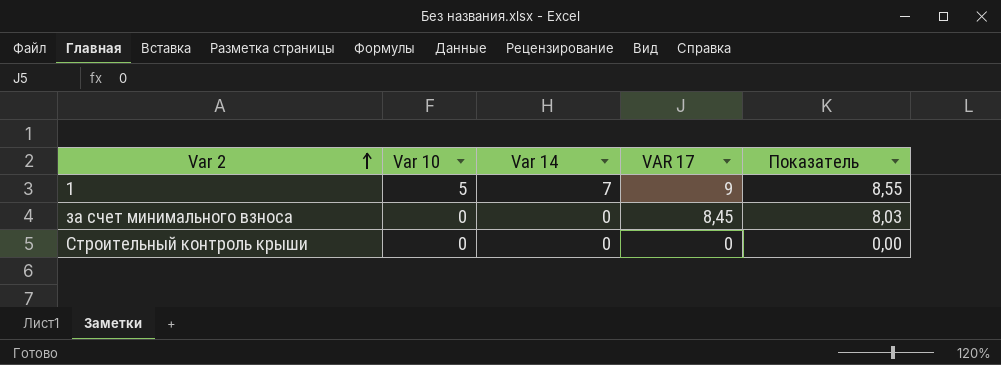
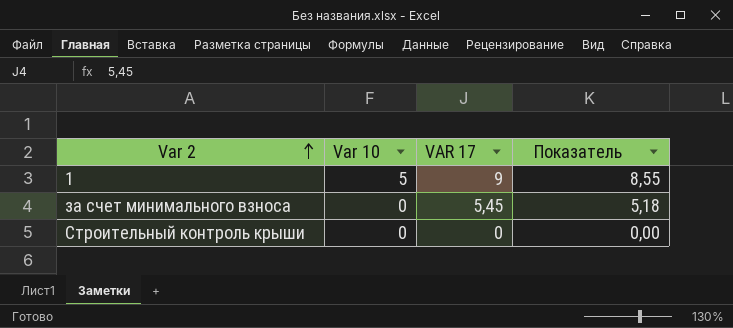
column Var 14 | position: 3 -> none
за счет минимального взноса | VAR 17: 8,45 -> 5,45
за счет минимального взноса | Показатель: 8,03 -> 5,18

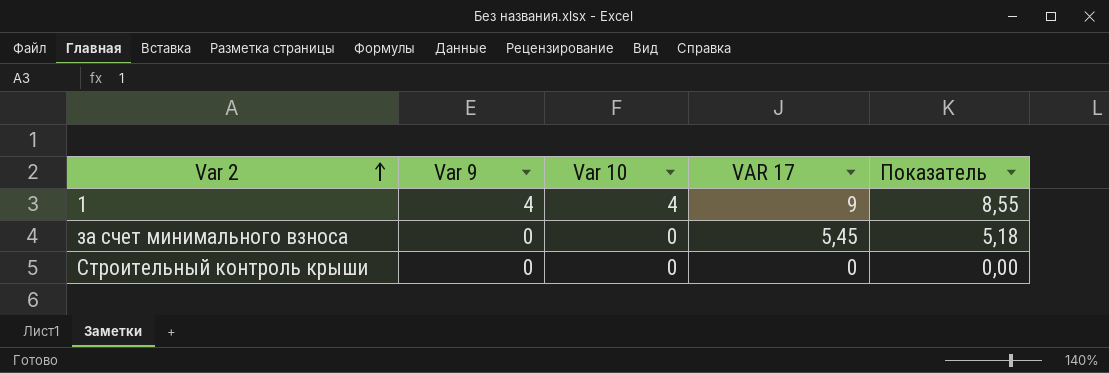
column Var 9 | position: none -> 2
1 | Var 10: 5 -> 4

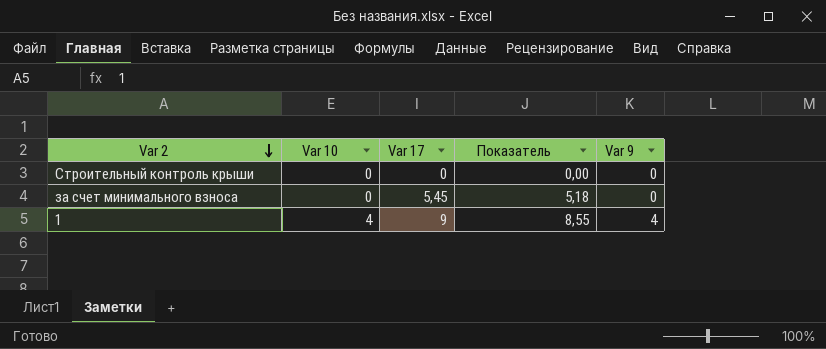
row order: Var 2 ascending -> Var 2 descending
column name: VAR 17 -> Var 17
column Var 9 | position: 2 -> 5

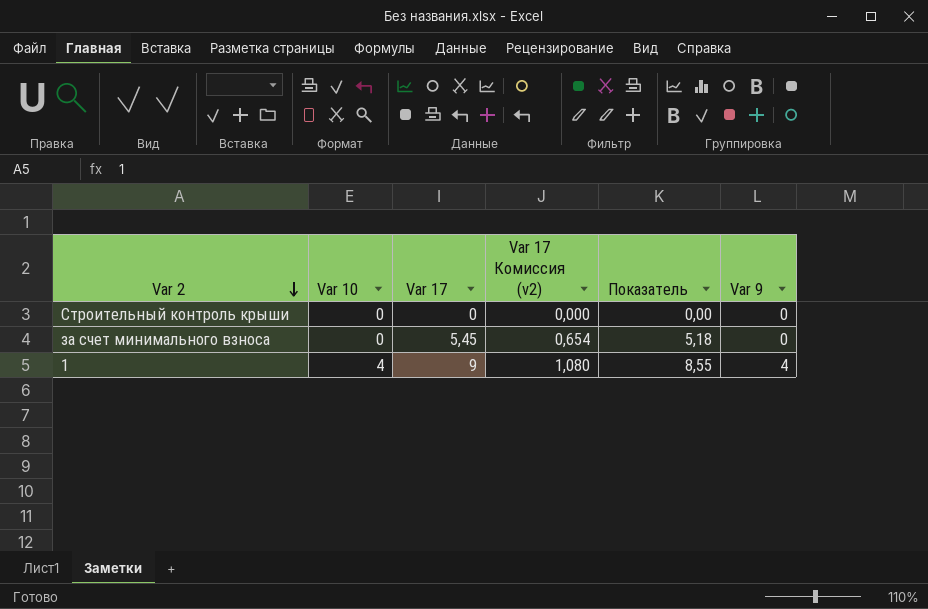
column Var 17 Комиссия (v2) | formula: none -> [Var 17] * 0,12

